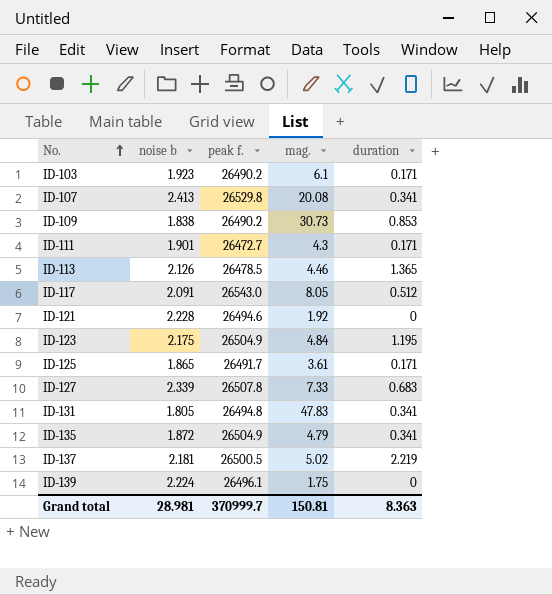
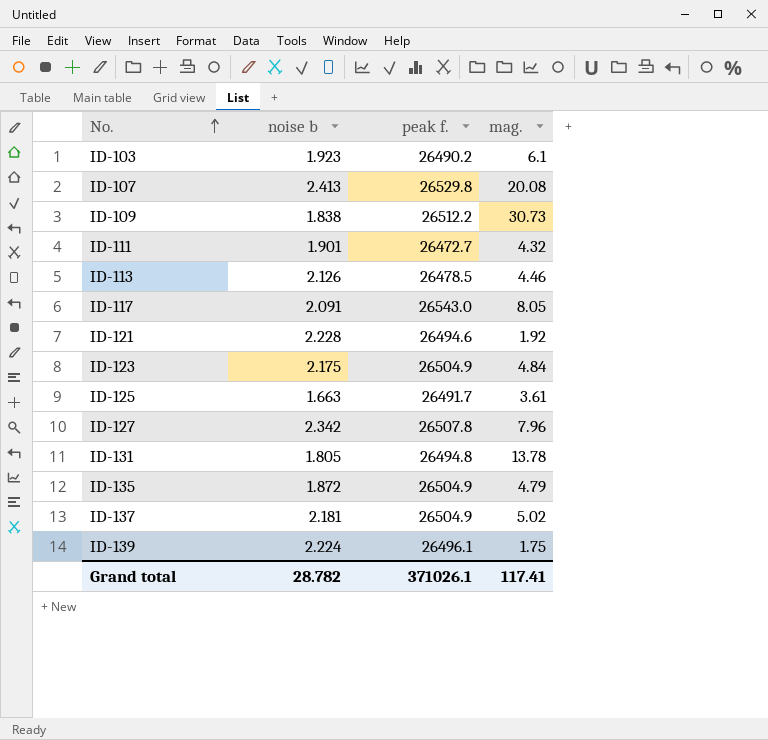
column duration | position: 5 -> none
ID-109 | peak f.: 26490.2 -> 26512.2
ID-111 | mag.: 4.3 -> 4.32
ID-125 | noise b: 1.865 -> 1.663
ID-127 | noise b: 2.339 -> 2.342
ID-127 | mag.: 7.33 -> 7.96
ID-131 | mag.: 47.83 -> 13.78
ID-137 | peak f.: 26500.5 -> 26504.9
Grand total | noise b: 28.981 -> 28.782
Grand total | peak f.: 370999.7 -> 371026.1
Grand total | mag.: 150.81 -> 117.41

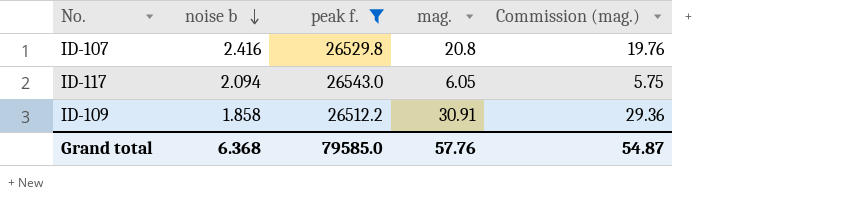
filter: none -> peak f. >= 26512.2
row order: No. ascending -> noise b descending
column Commission (mag.) | formula: none -> [mag.] * 0.95
ID-107 | noise b: 2.413 -> 2.416
ID-107 | mag.: 20.08 -> 20.8
ID-117 | noise b: 2.091 -> 2.094
ID-117 | mag.: 8.05 -> 6.05
ID-109 | noise b: 1.838 -> 1.858
ID-109 | mag.: 30.73 -> 30.91
Grand total | noise b: 28.782 -> 6.368
Grand total | peak f.: 371026.1 -> 79585.0
Grand total | mag.: 117.41 -> 57.76

